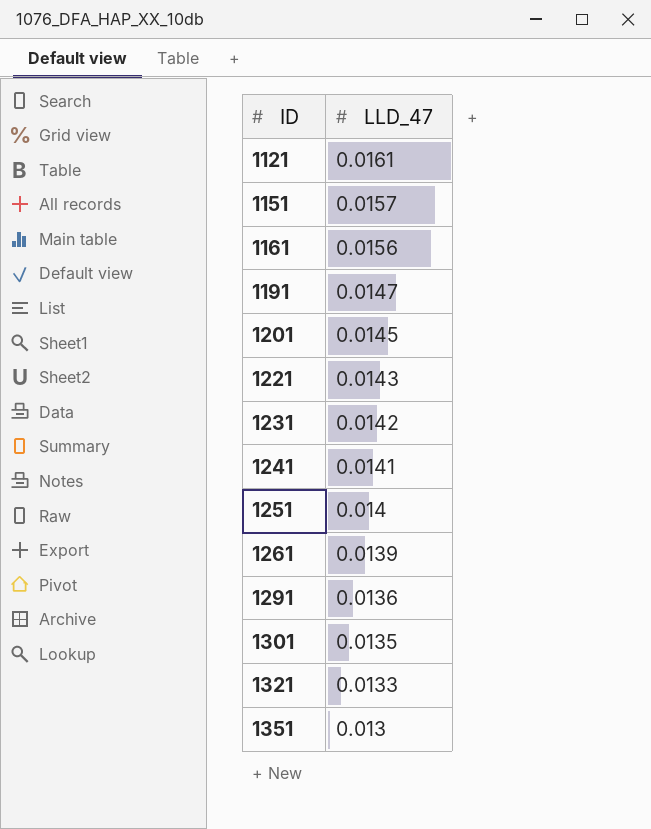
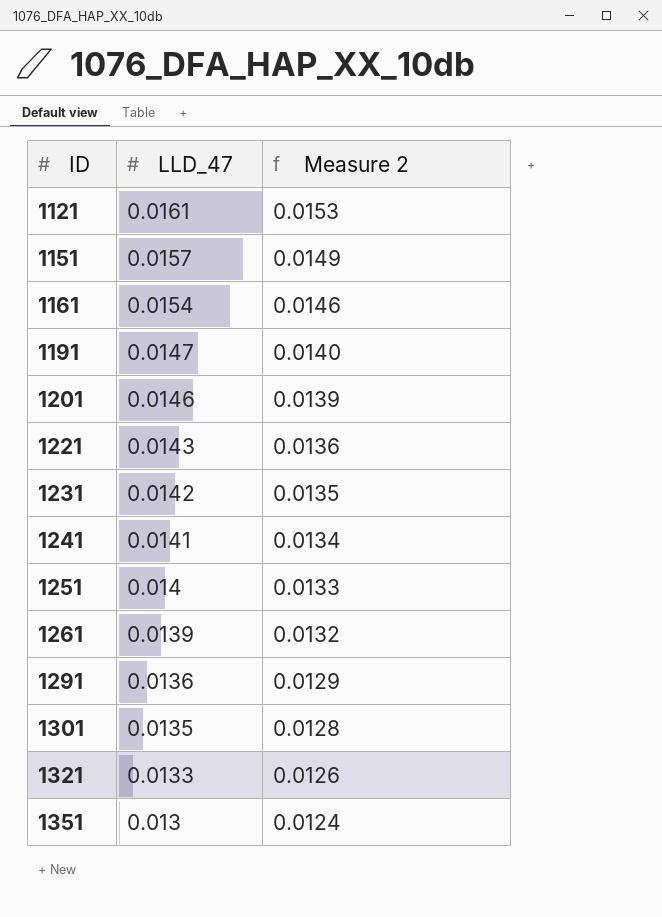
column Measure 2 | formula: none -> [LLD_47] * 0.95
1161 | LLD_47: 0.0156 -> 0.0154
1201 | LLD_47: 0.0145 -> 0.0146

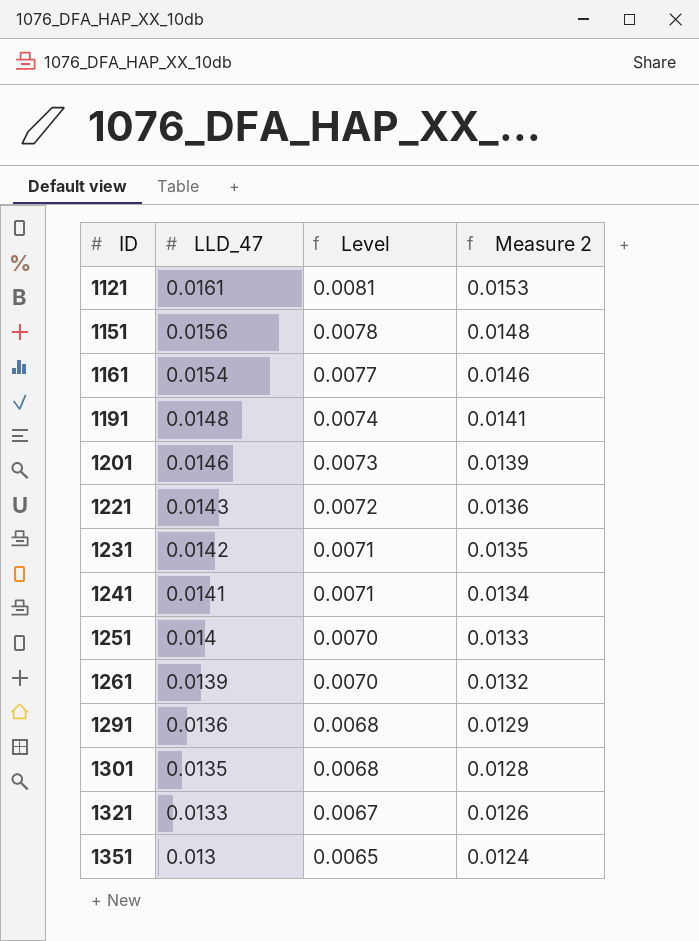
column Level | formula: none -> [LLD_47] * 0.5
1151 | LLD_47: 0.0157 -> 0.0156
1151 | Measure 2: 0.0149 -> 0.0148
1191 | LLD_47: 0.0147 -> 0.0148
1191 | Measure 2: 0.0140 -> 0.0141

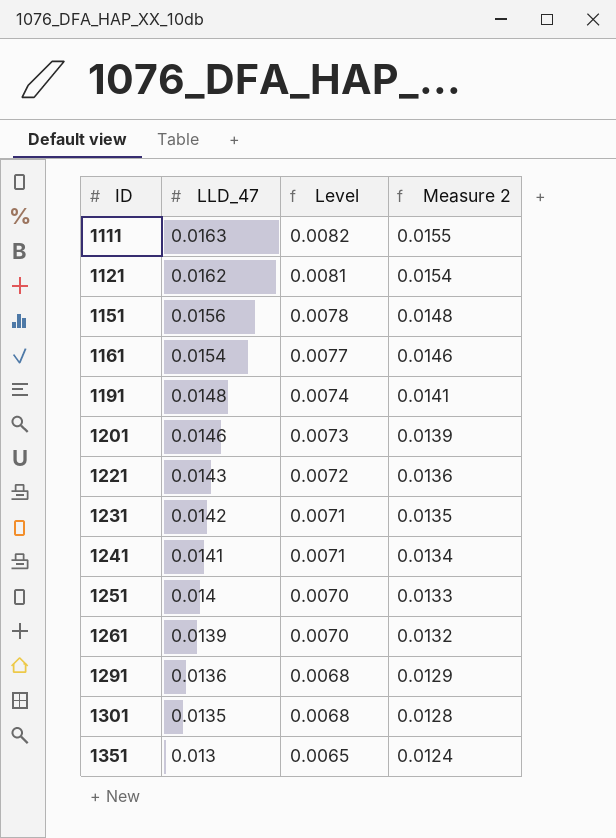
row 1321: 0.0133 | 0.0067 | 0.0126 -> none
row 1111: none -> 0.0163 | 0.0082 | 0.0155
1121 | LLD_47: 0.0161 -> 0.0162
1121 | Measure 2: 0.0153 -> 0.0154

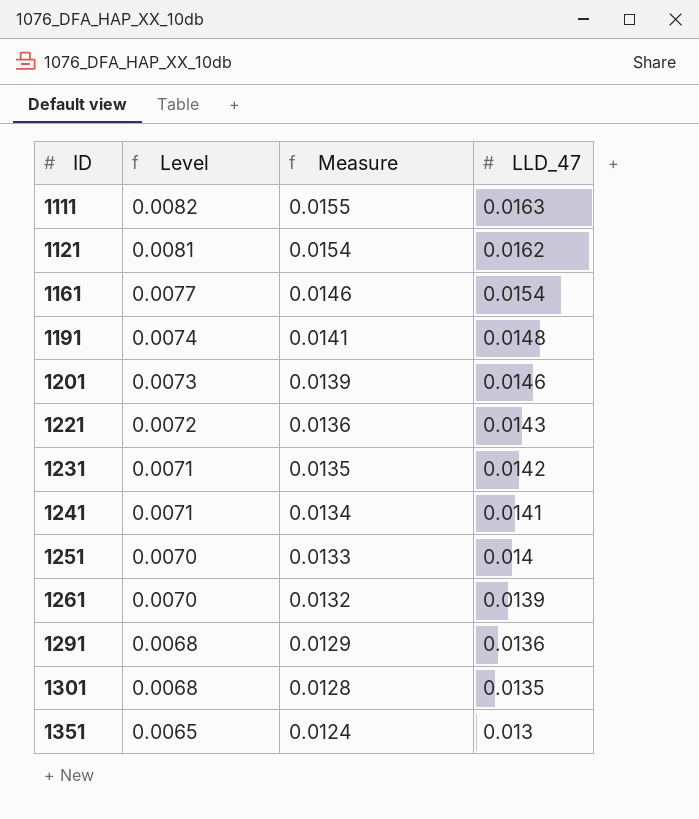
column name: Measure 2 -> Measure
column LLD_47 | position: 2 -> 4
row 1151: 0.0156 | 0.0078 | 0.0148 -> none

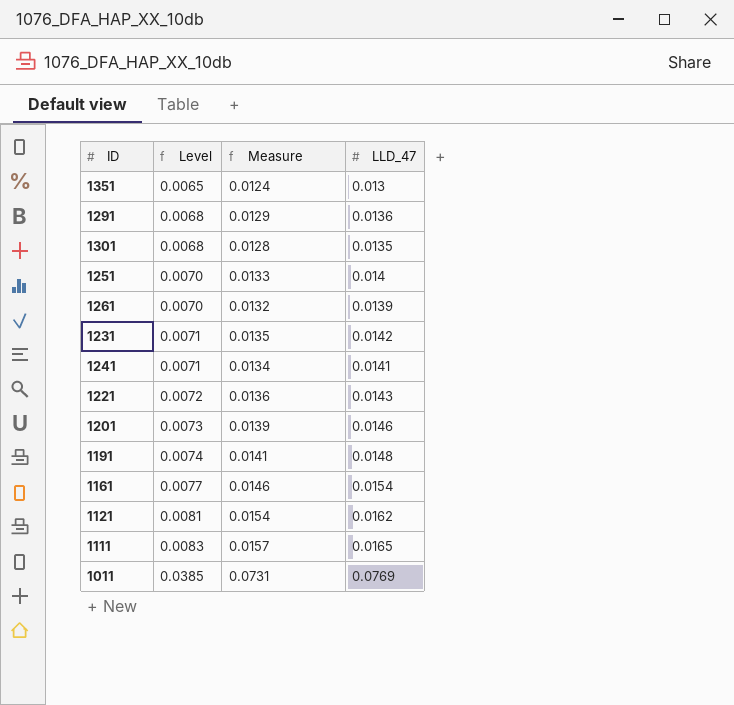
row order: ID ascending -> Level ascending
1111 | Level: 0.0082 -> 0.0083
1111 | Measure: 0.0155 -> 0.0157
1111 | LLD_47: 0.0163 -> 0.0165
row 1011: none -> 0.0385 | 0.0731 | 0.0769

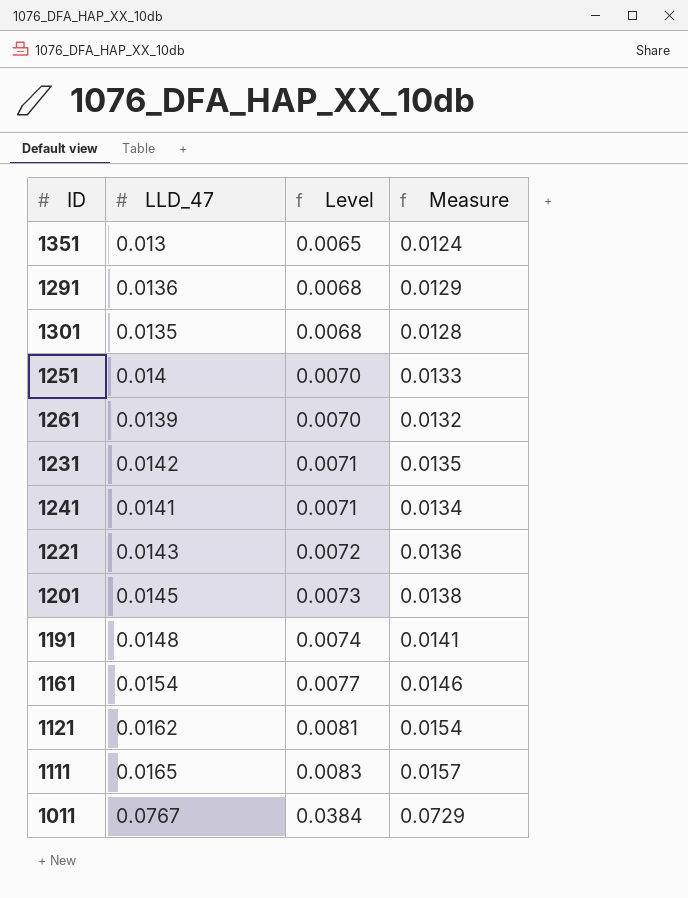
column LLD_47 | position: 4 -> 2
1201 | LLD_47: 0.0146 -> 0.0145
1201 | Measure: 0.0139 -> 0.0138
1011 | LLD_47: 0.0769 -> 0.0767
1011 | Level: 0.0385 -> 0.0384
1011 | Measure: 0.0731 -> 0.0729

